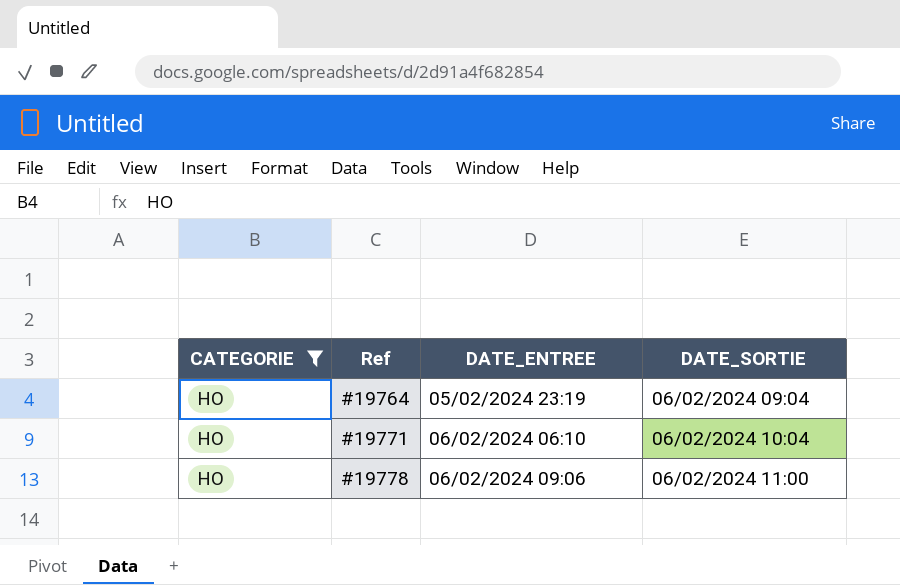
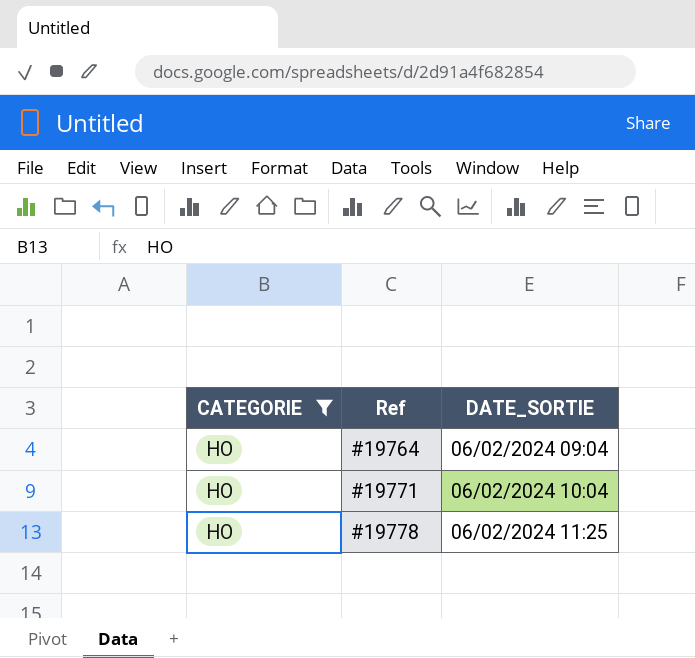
column DATE_ENTREE | position: 3 -> none
#19778 | DATE_SORTIE: 06/02/2024 11:00 -> 06/02/2024 11:25

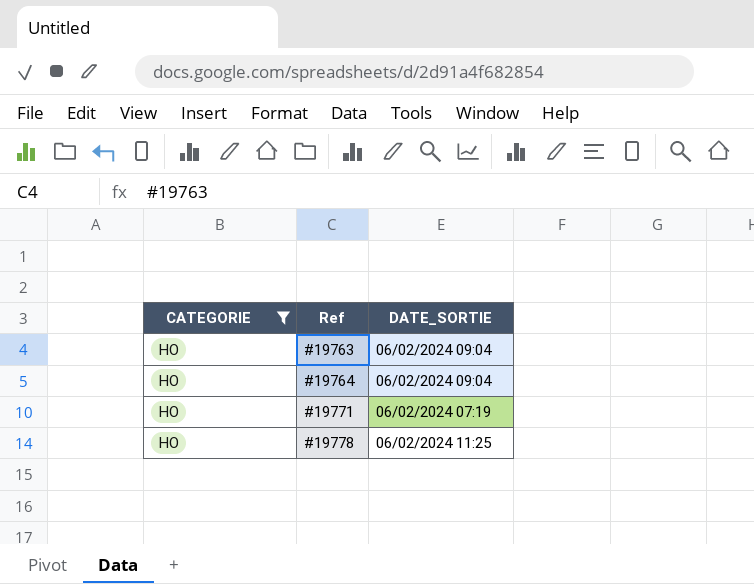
row #19763: none -> HO | 06/02/2024 09:04
#19771 | DATE_SORTIE: 06/02/2024 10:04 -> 06/02/2024 07:19

